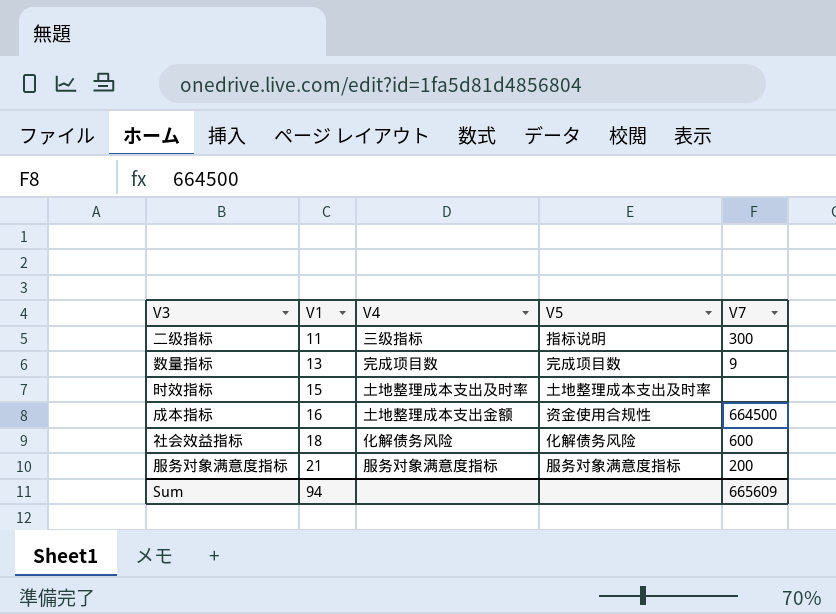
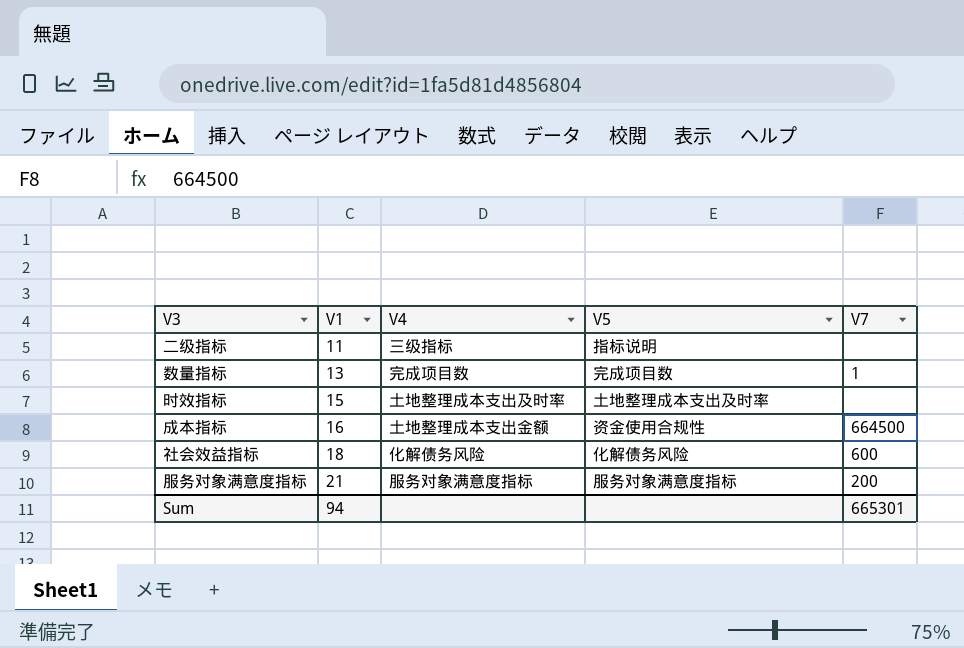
二级指标 | V7: 300 -> none
数量指标 | V7: 9 -> 1
Sum | V7: 665609 -> 665301

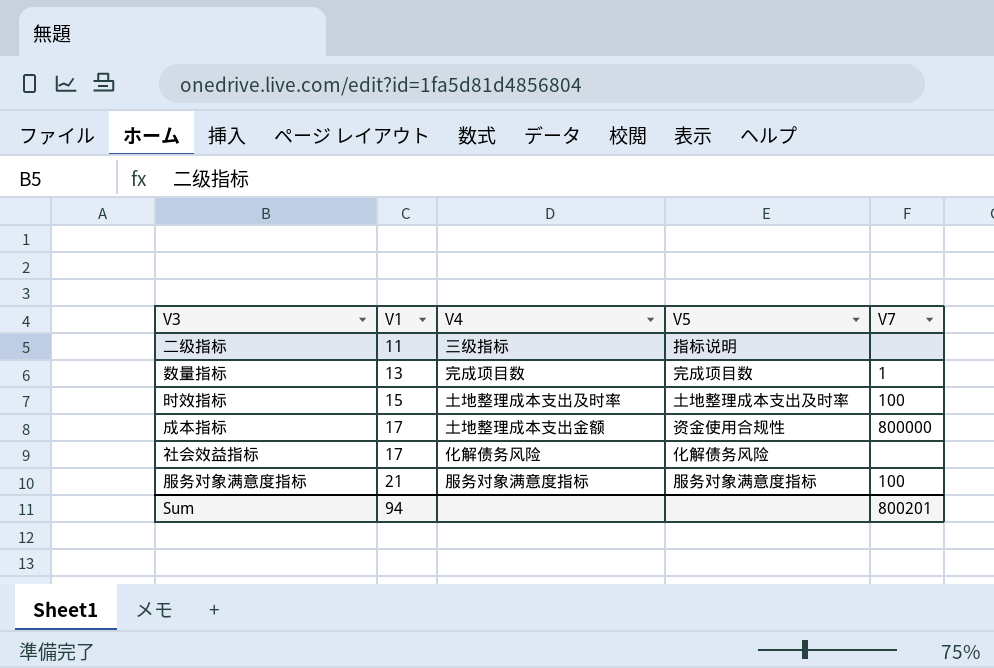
时效指标 | V7: none -> 100
成本指标 | V1: 16 -> 17
成本指标 | V7: 664500 -> 800000
社会效益指标 | V1: 18 -> 17
社会效益指标 | V7: 600 -> none
服务对象满意度指标 | V7: 200 -> 100
Sum | V7: 665301 -> 800201

